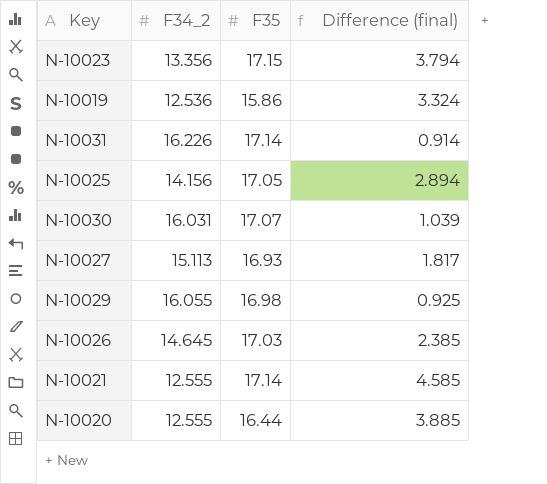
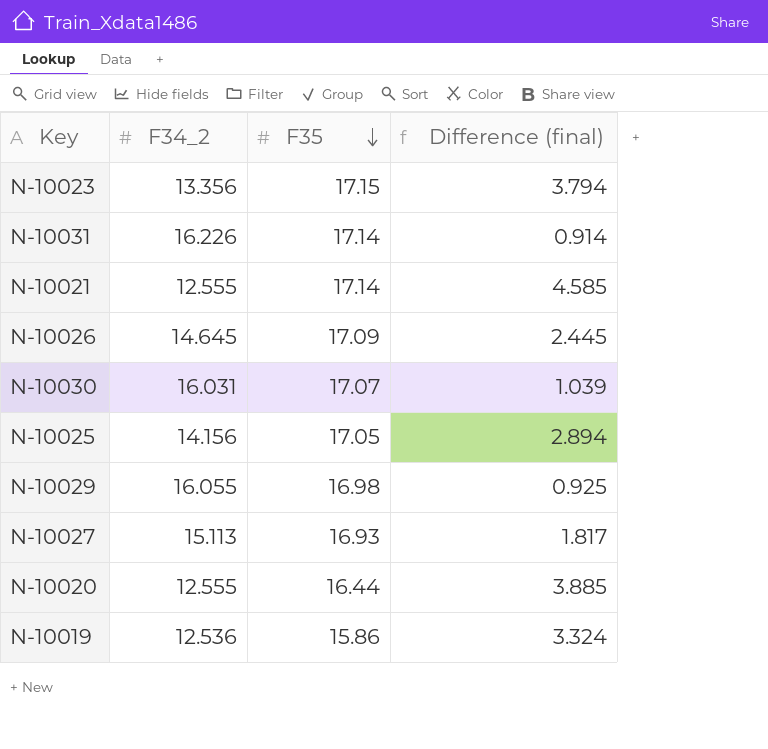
row order: none -> F35 descending
N-10026 | F35: 17.03 -> 17.09
N-10026 | Difference (final): 2.385 -> 2.445

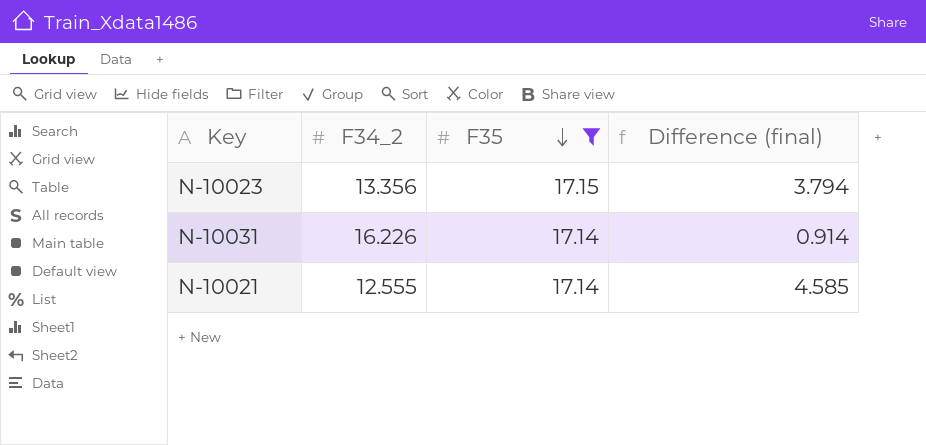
filter: none -> F35 >= 17.14

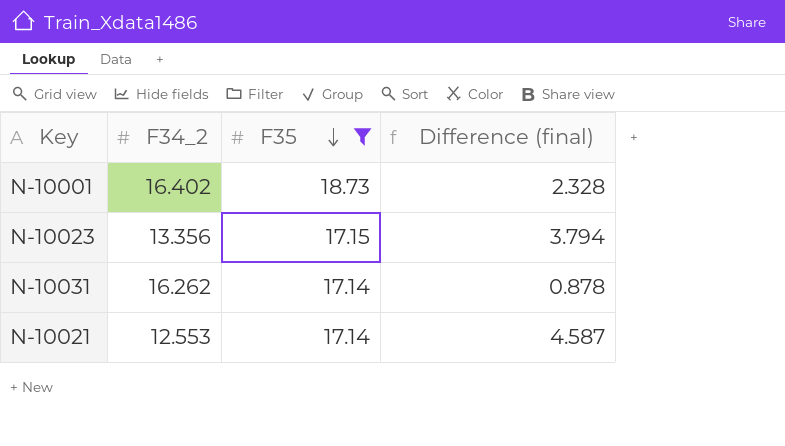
row N-10001: none -> 16.402 | 18.73 | 2.328
N-10031 | F34_2: 16.226 -> 16.262
N-10031 | Difference (final): 0.914 -> 0.878
N-10021 | F34_2: 12.555 -> 12.553
N-10021 | Difference (final): 4.585 -> 4.587

